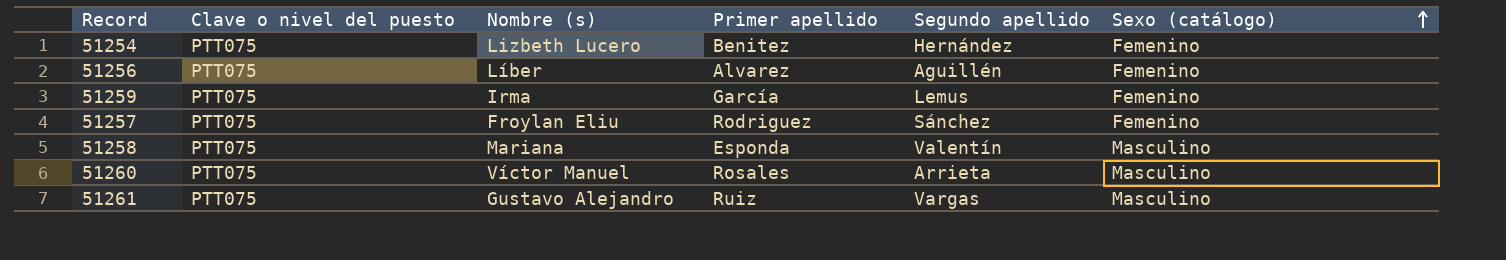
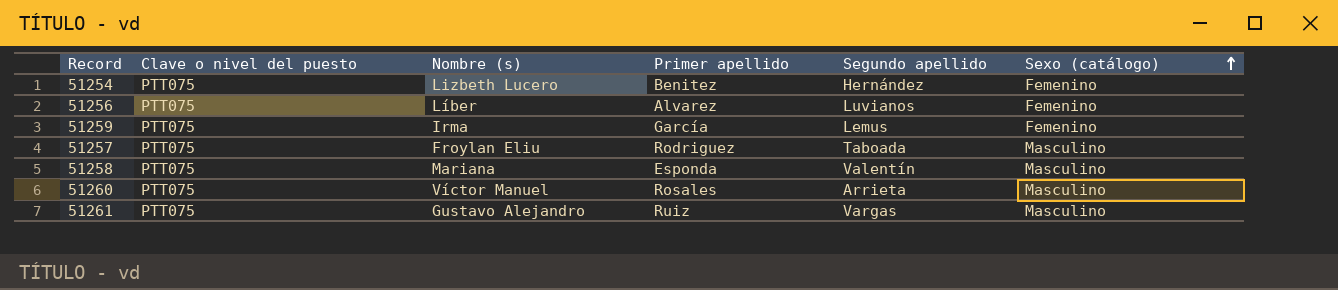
51256 | Segundo apellido: Aguillén -> Luvianos
51257 | Segundo apellido: Sánchez -> Taboada
51257 | Sexo (catálogo): Femenino -> Masculino

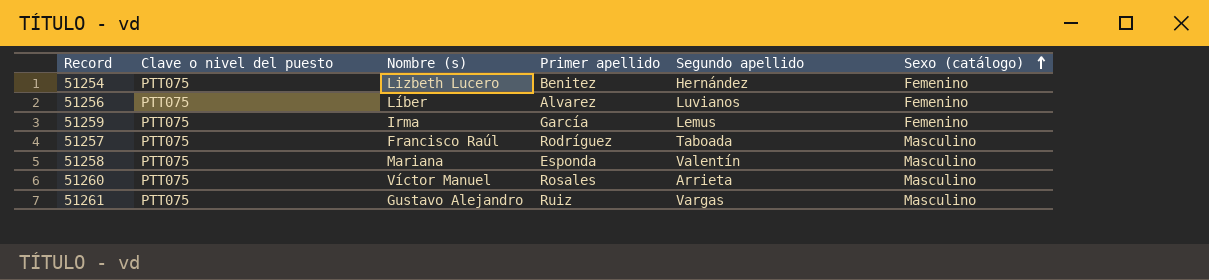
51257 | Nombre (s): Froylan Eliu -> Francisco Raúl
51257 | Primer apellido: Rodriguez -> Rodríguez

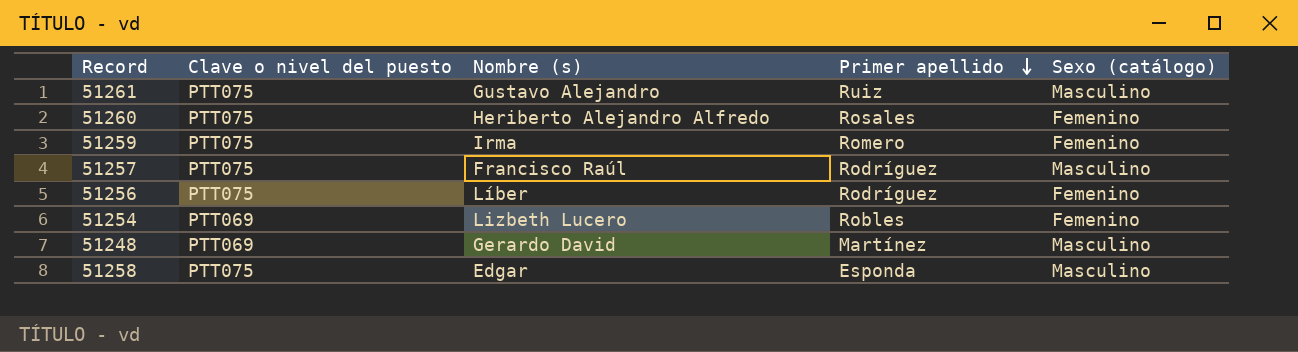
row order: Sexo (catálogo) ascending -> Primer apellido descending
column Segundo apellido | position: 5 -> none
51260 | Nombre (s): Víctor Manuel -> Heriberto Alejandro Alfredo
51260 | Sexo (catálogo): Masculino -> Femenino
51259 | Primer apellido: García -> Romero
51256 | Primer apellido: Alvarez -> Rodríguez
51254 | Clave o nivel del puesto: PTT075 -> PTT069
51254 | Primer apellido: Benitez -> Robles
row 51248: none -> PTT069 | Gerardo David | Martínez | Masculino
51258 | Nombre (s): Mariana -> Edgar

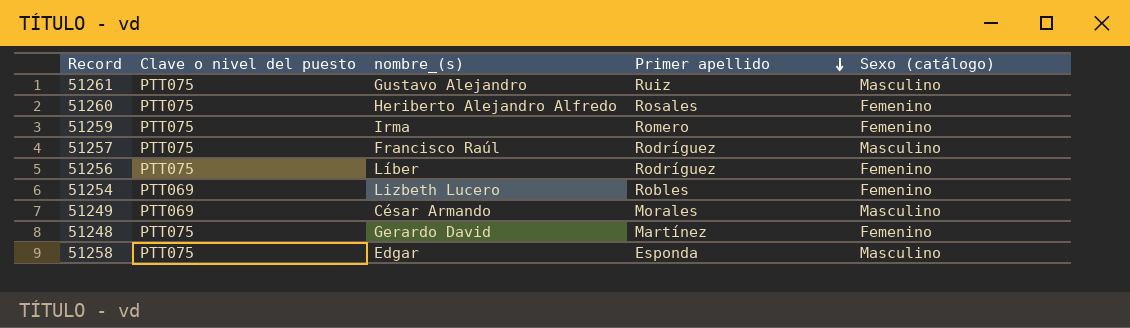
column name: Nombre (s) -> nombre_(s)
row 51249: none -> PTT069 | César Armando | Morales | Masculino
51248 | Clave o nivel del puesto: PTT069 -> PTT075
51248 | Sexo (catálogo): Masculino -> Femenino

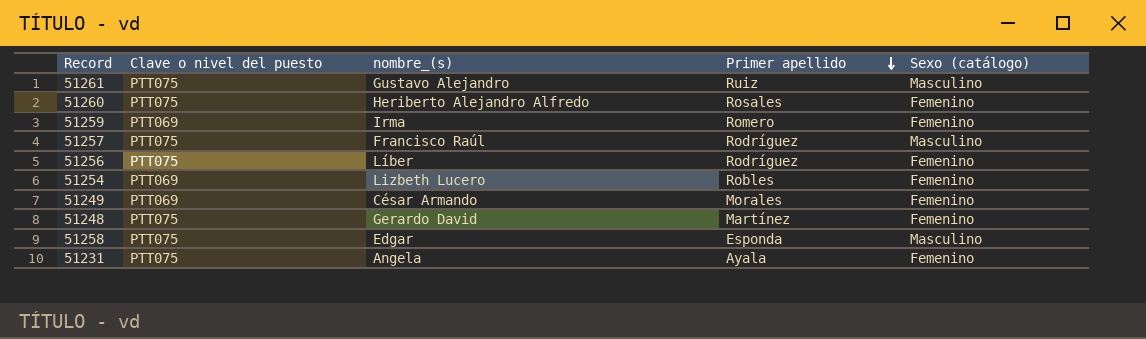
51259 | Clave o nivel del puesto: PTT075 -> PTT069
51249 | Sexo (catálogo): Masculino -> Femenino
row 51231: none -> PTT075 | Angela | Ayala | Femenino

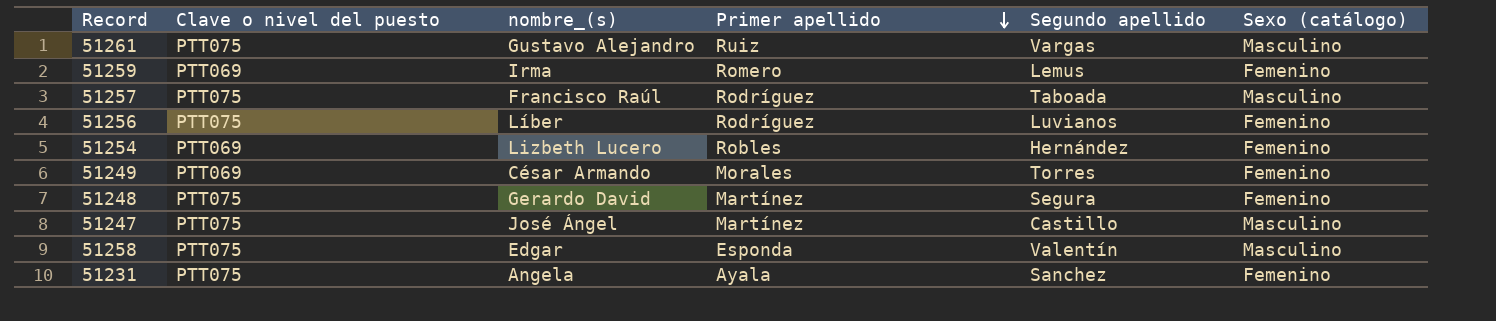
column Segundo apellido | position: none -> 5
row 51260: PTT075 | Heriberto Alejandro Alfredo | Rosales | Femenino -> none
row 51247: none -> PTT075 | José Ángel | Martínez | Castillo | Masculino

